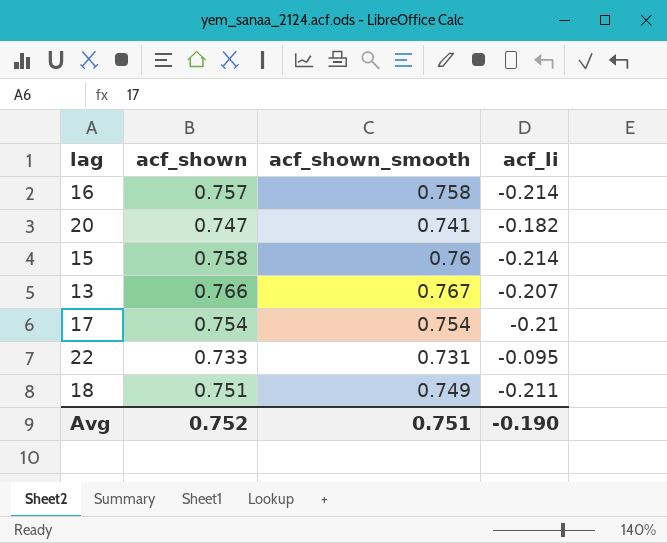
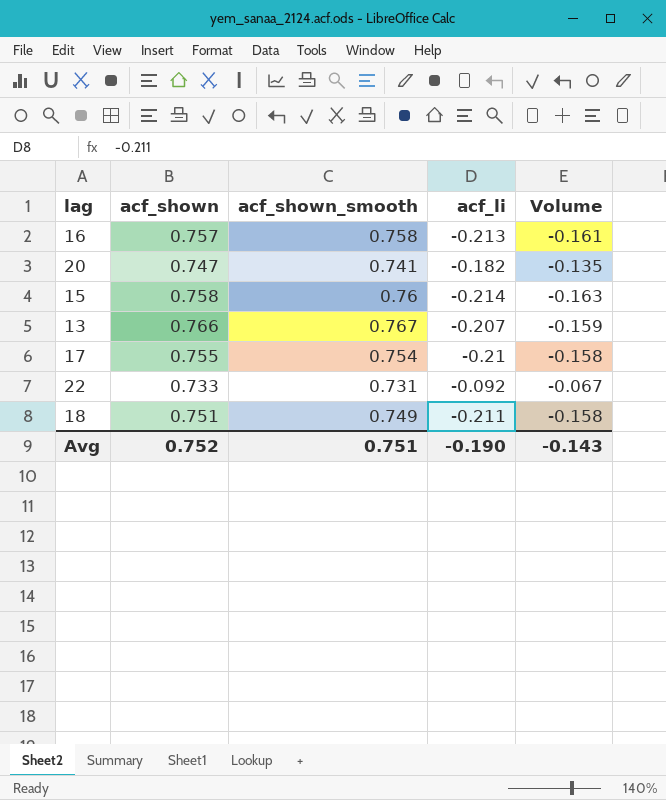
column Volume | formula: none -> [acf_shown_smooth] * [acf_li]
16 | acf_li: -0.214 -> -0.213
17 | acf_shown: 0.754 -> 0.755
22 | acf_li: -0.095 -> -0.092

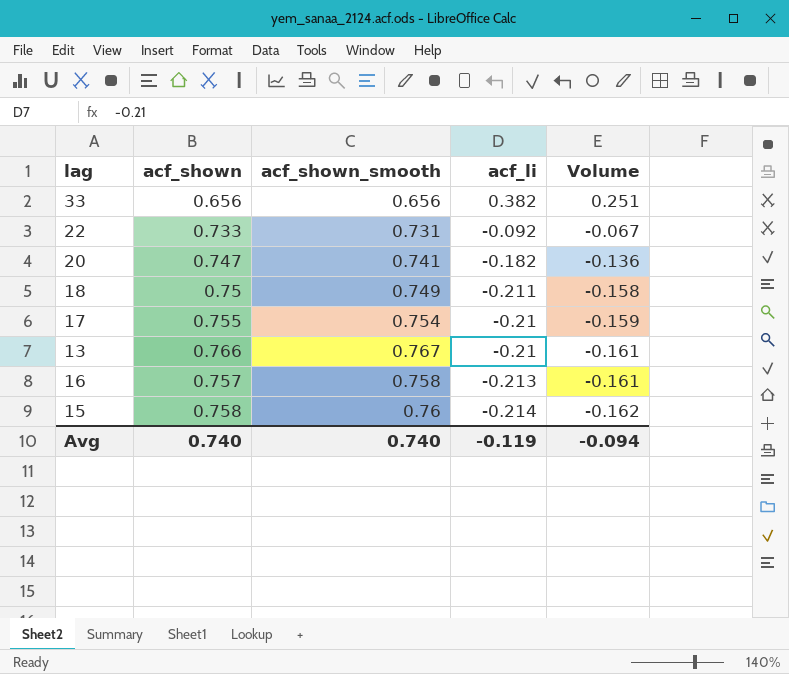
row order: none -> Volume descending
column Volume | formula: [acf_shown_smooth] * [acf_li] -> [acf_shown] * [acf_li]
row 33: none -> 0.656 | 0.656 | 0.382 | 0.251
18 | acf_shown: 0.751 -> 0.75
13 | acf_li: -0.207 -> -0.21
Avg | acf_shown: 0.752 -> 0.740
Avg | acf_shown_smooth: 0.751 -> 0.740
Avg | acf_li: -0.190 -> -0.119
Avg | Volume: -0.143 -> -0.094

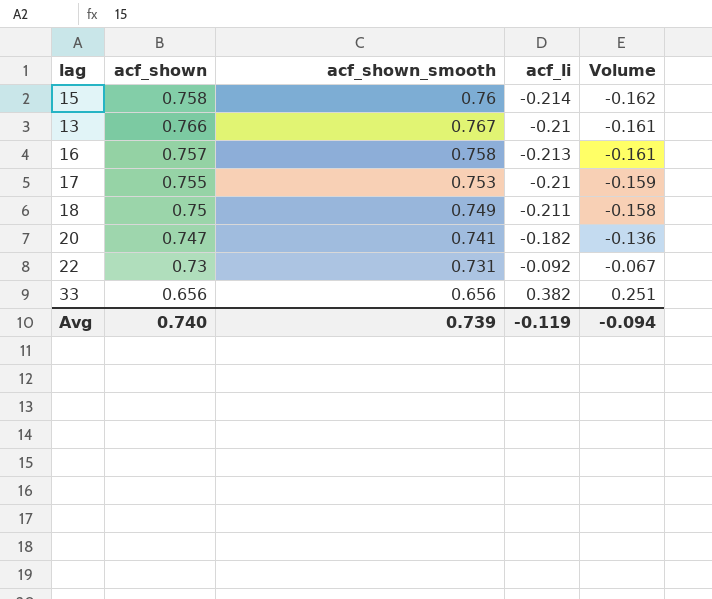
row order: Volume descending -> Volume ascending
17 | acf_shown_smooth: 0.754 -> 0.753
22 | acf_shown: 0.733 -> 0.73
Avg | acf_shown_smooth: 0.740 -> 0.739

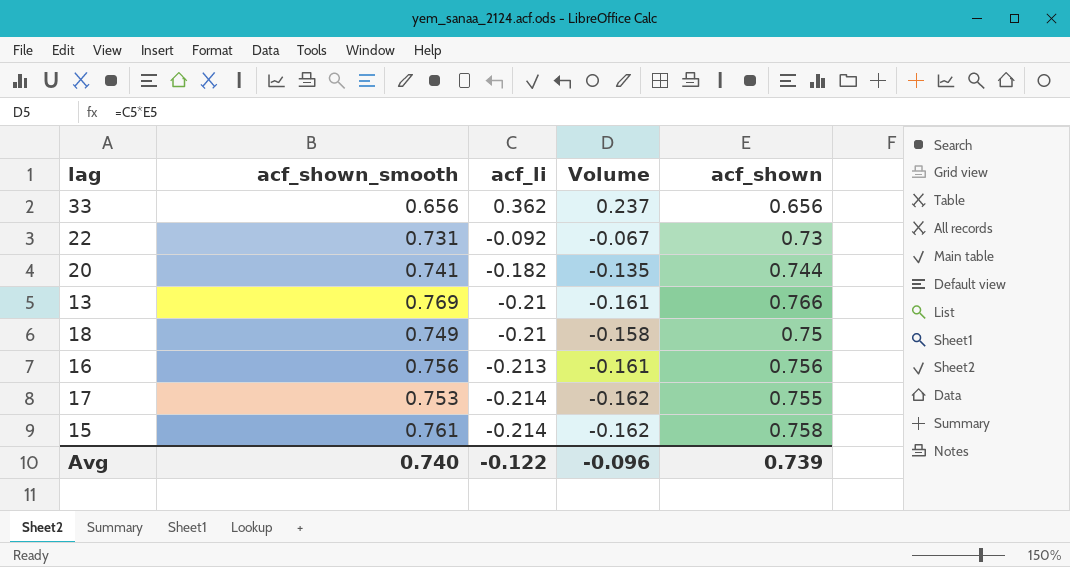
row order: Volume ascending -> acf_li descending
column acf_shown | position: 2 -> 5
33 | acf_li: 0.382 -> 0.362
33 | Volume: 0.251 -> 0.237
20 | Volume: -0.136 -> -0.135
20 | acf_shown: 0.747 -> 0.744
13 | acf_shown_smooth: 0.767 -> 0.769
18 | acf_li: -0.211 -> -0.21
16 | acf_shown_smooth: 0.758 -> 0.756
16 | acf_shown: 0.757 -> 0.756
17 | acf_li: -0.21 -> -0.214
17 | Volume: -0.159 -> -0.162
15 | acf_shown_smooth: 0.76 -> 0.761
Avg | acf_shown_smooth: 0.739 -> 0.740
Avg | acf_li: -0.119 -> -0.122
Avg | Volume: -0.094 -> -0.096
Avg | acf_shown: 0.740 -> 0.739

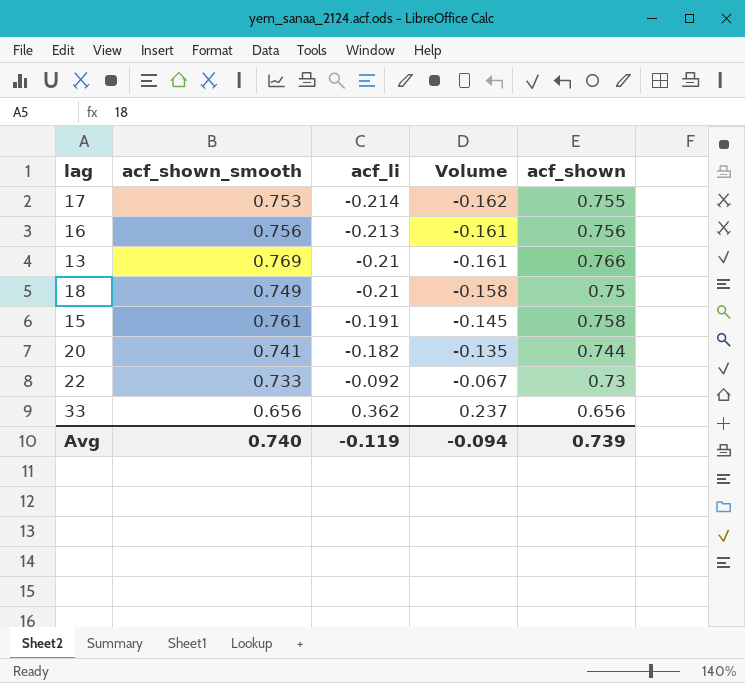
row order: acf_li descending -> acf_li ascending
15 | acf_li: -0.214 -> -0.191
15 | Volume: -0.162 -> -0.145
22 | acf_shown_smooth: 0.731 -> 0.733
Avg | acf_li: -0.122 -> -0.119
Avg | Volume: -0.096 -> -0.094

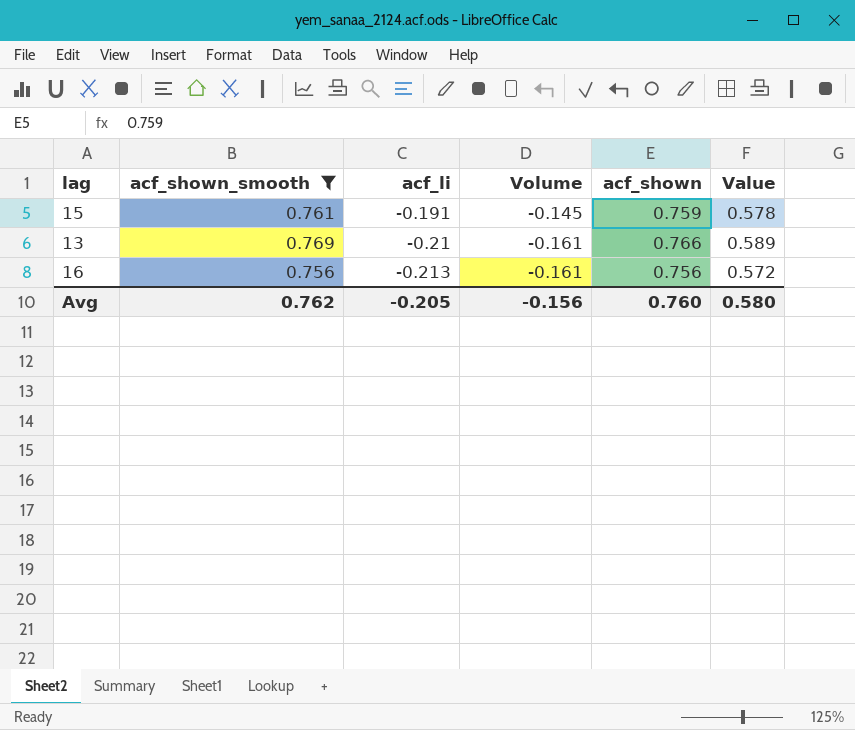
filter: none -> acf_shown_smooth >= 0.756
row order: acf_li ascending -> acf_li descending
column Value | formula: none -> [acf_shown_smooth] * [acf_shown]
15 | acf_shown: 0.758 -> 0.759
Avg | acf_shown_smooth: 0.740 -> 0.762
Avg | acf_li: -0.119 -> -0.205
Avg | Volume: -0.094 -> -0.156
Avg | acf_shown: 0.739 -> 0.760

